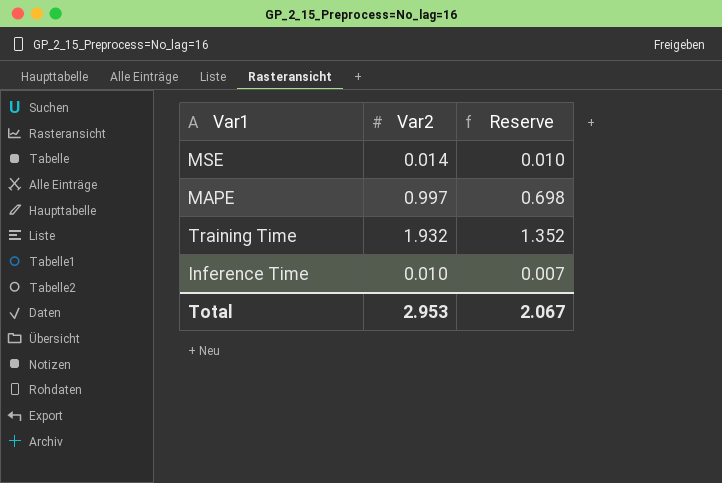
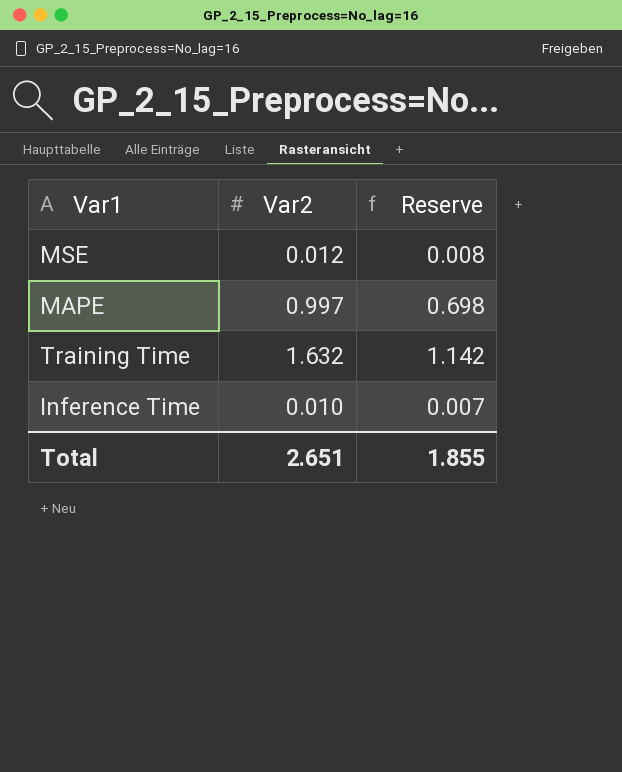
MSE | Var2: 0.014 -> 0.012
MSE | Reserve: 0.010 -> 0.008
Training Time | Var2: 1.932 -> 1.632
Training Time | Reserve: 1.352 -> 1.142
Total | Var2: 2.953 -> 2.651
Total | Reserve: 2.067 -> 1.855

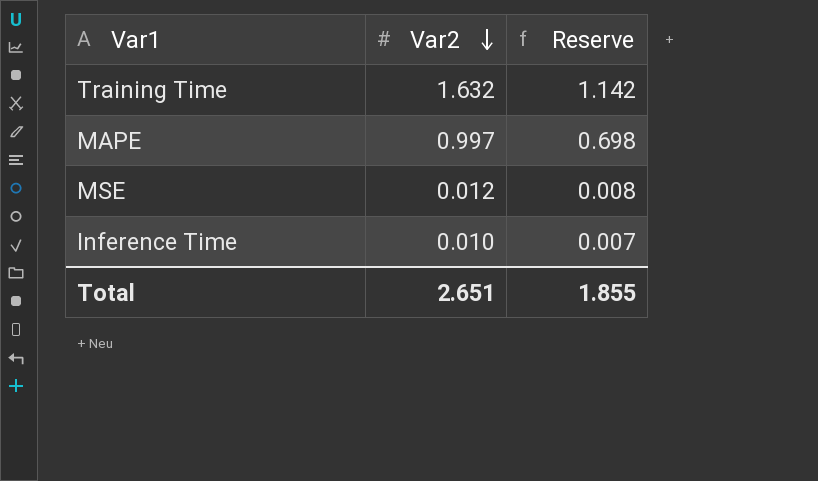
row order: none -> Var2 descending

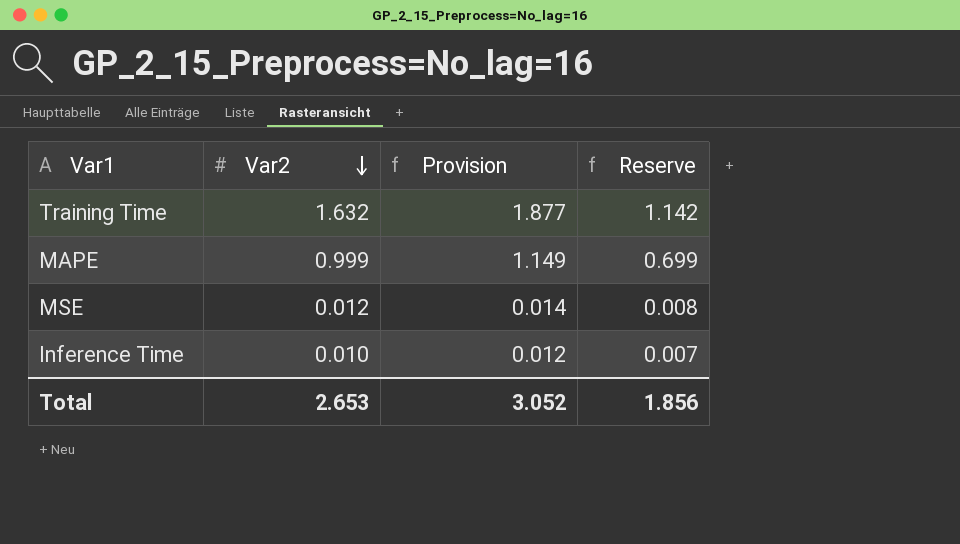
column Provision | formula: none -> [Var2] * 1.15
MAPE | Var2: 0.997 -> 0.999
MAPE | Reserve: 0.698 -> 0.699
Total | Var2: 2.651 -> 2.653
Total | Reserve: 1.855 -> 1.856

